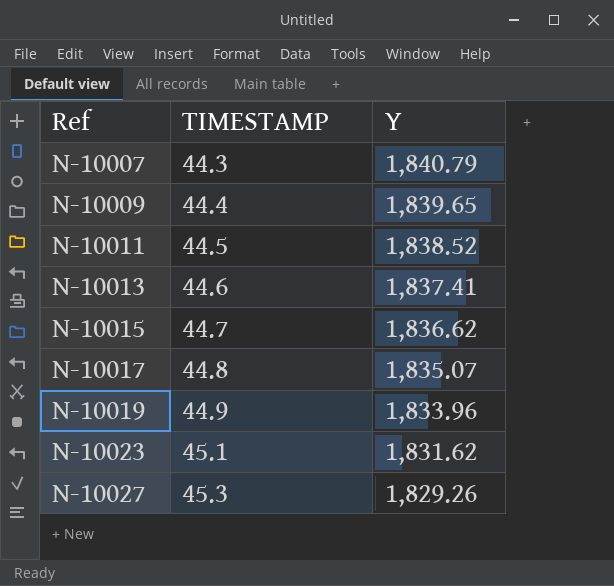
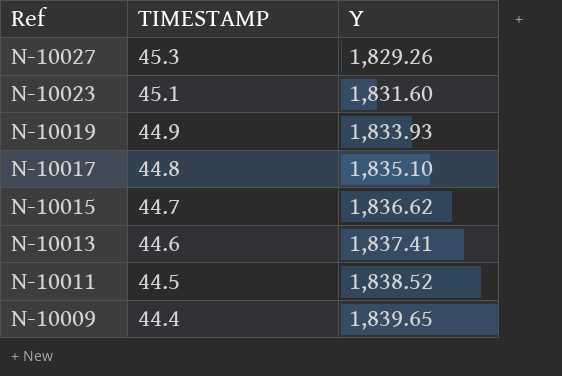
row order: Ref ascending -> Ref descending
row N-10007: 44.3 | 1,840.79 -> none
N-10023 | Y: 1,831.62 -> 1,831.60
N-10019 | Y: 1,833.96 -> 1,833.93
N-10017 | Y: 1,835.07 -> 1,835.10

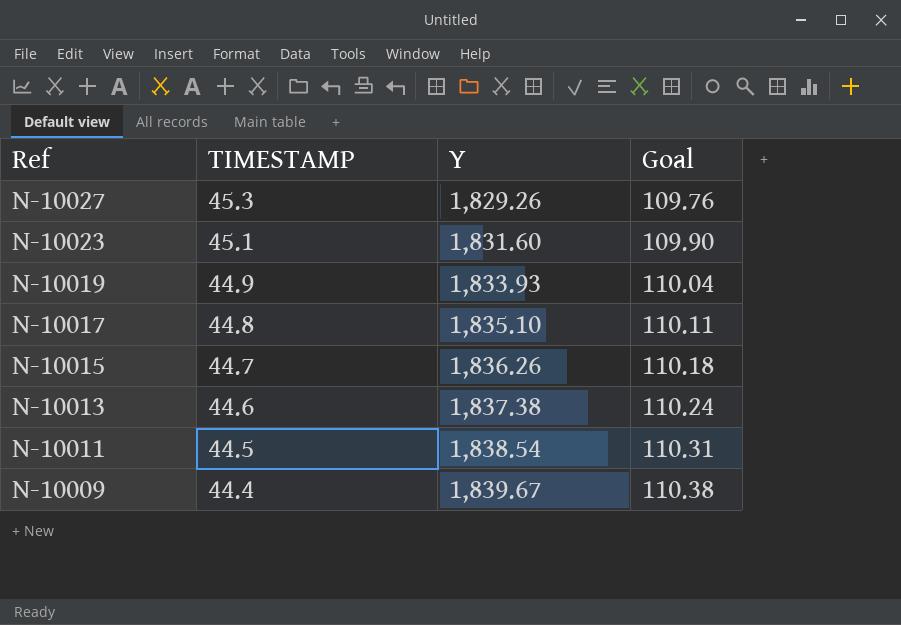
column Goal | formula: none -> [Y] * 0.06
N-10015 | Y: 1,836.62 -> 1,836.26
N-10013 | Y: 1,837.41 -> 1,837.38
N-10011 | Y: 1,838.52 -> 1,838.54
N-10009 | Y: 1,839.65 -> 1,839.67

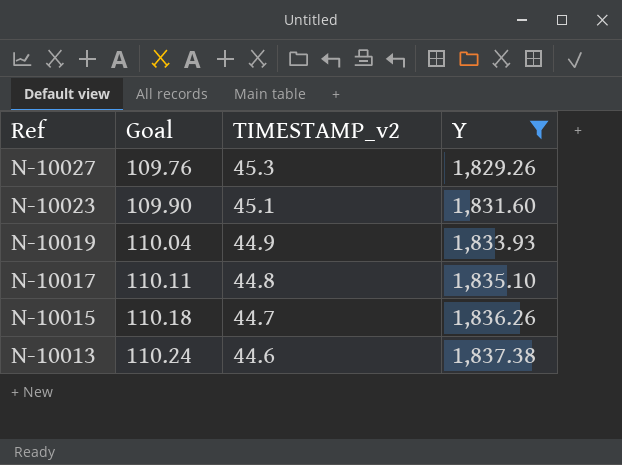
filter: none -> Y <= 1,837.38
column Goal | position: 4 -> 2
column name: TIMESTAMP -> TIMESTAMP_v2

